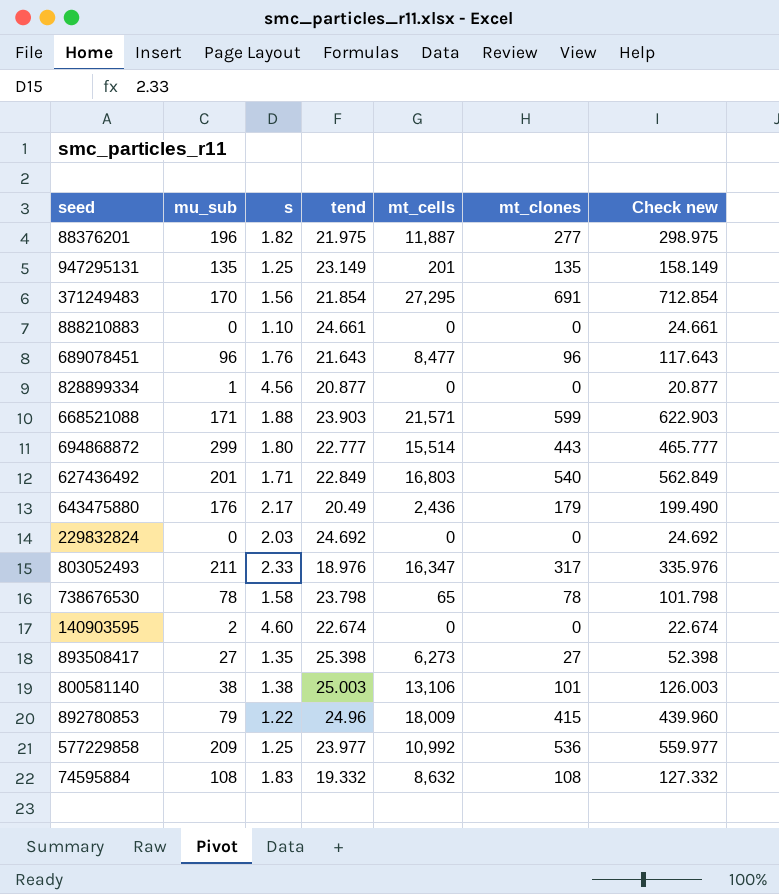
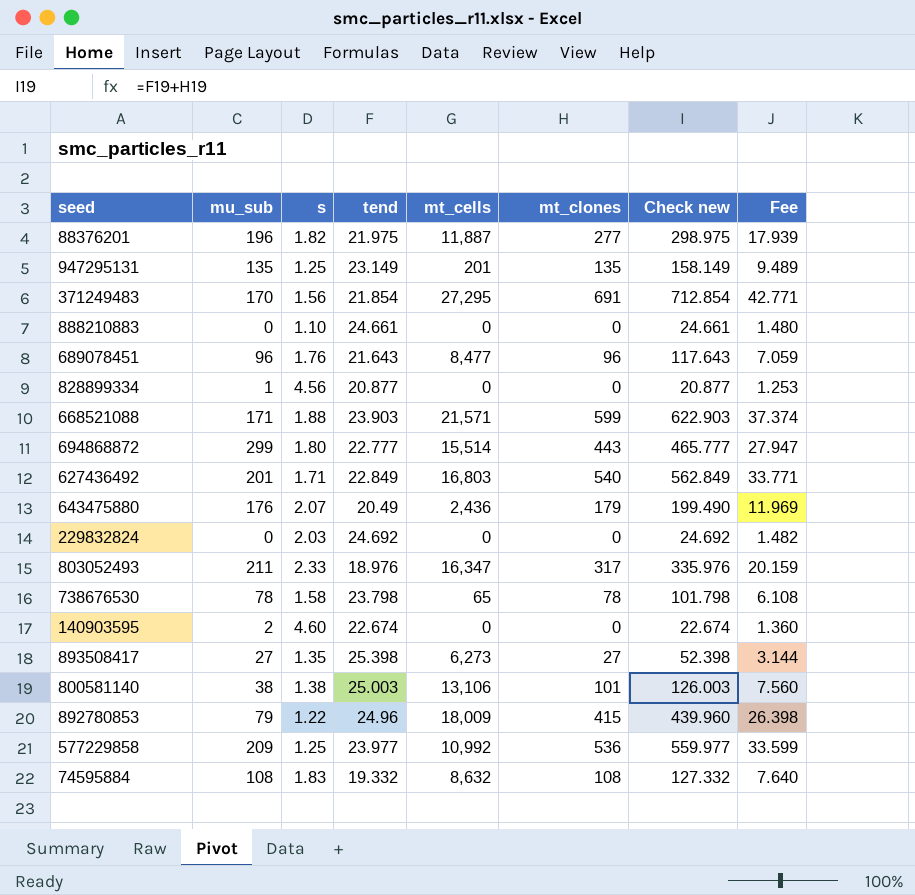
column Fee | formula: none -> [Check new] * 0.06
643475880 | s: 2.17 -> 2.07

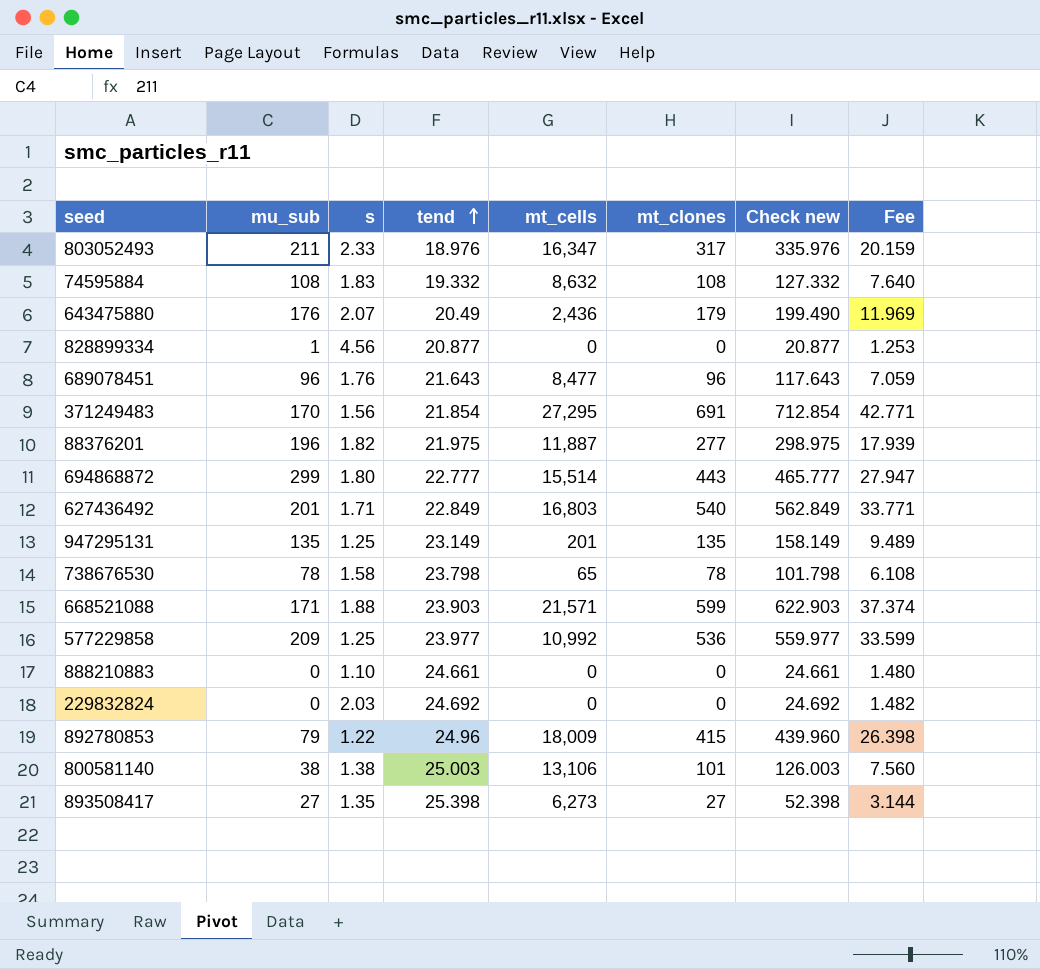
row order: none -> tend ascending
row 140903595: 2 | 4.60 | 22.674 | 0 | 0 | 22.674 | 1.360 -> none

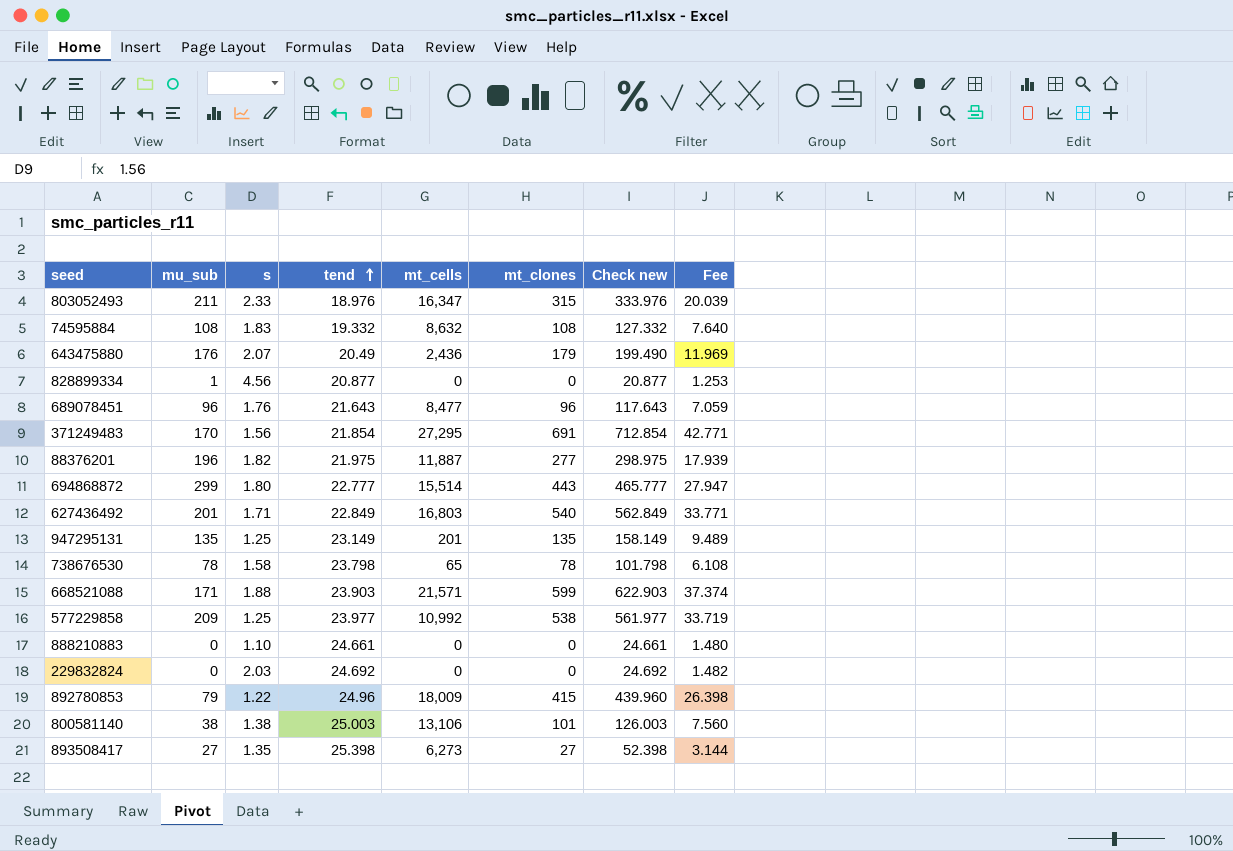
803052493 | mt_clones: 317 -> 315
803052493 | Check new: 335.976 -> 333.976
803052493 | Fee: 20.159 -> 20.039
577229858 | mt_clones: 536 -> 538
577229858 | Check new: 559.977 -> 561.977
577229858 | Fee: 33.599 -> 33.719

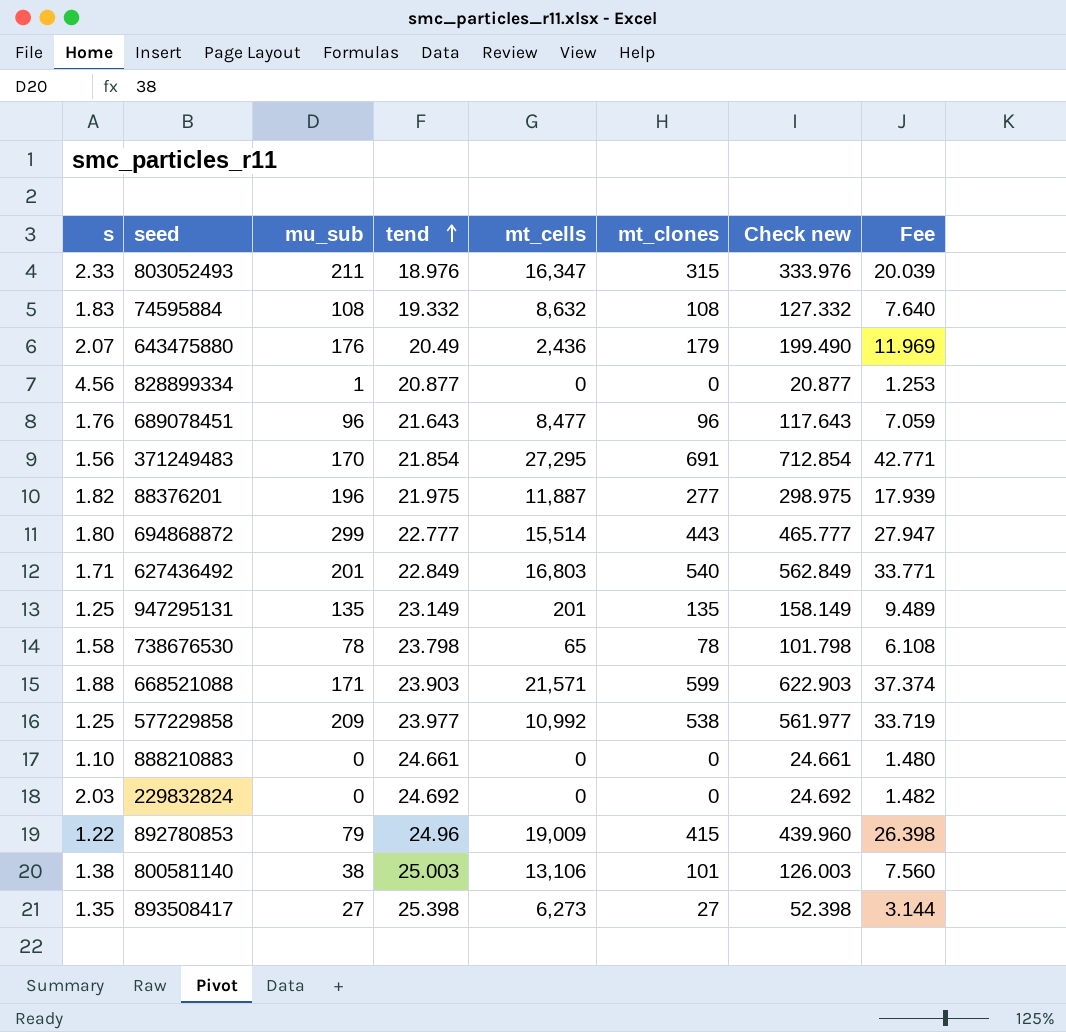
column s | position: 3 -> 1
892780853 | mt_cells: 18,009 -> 19,009

